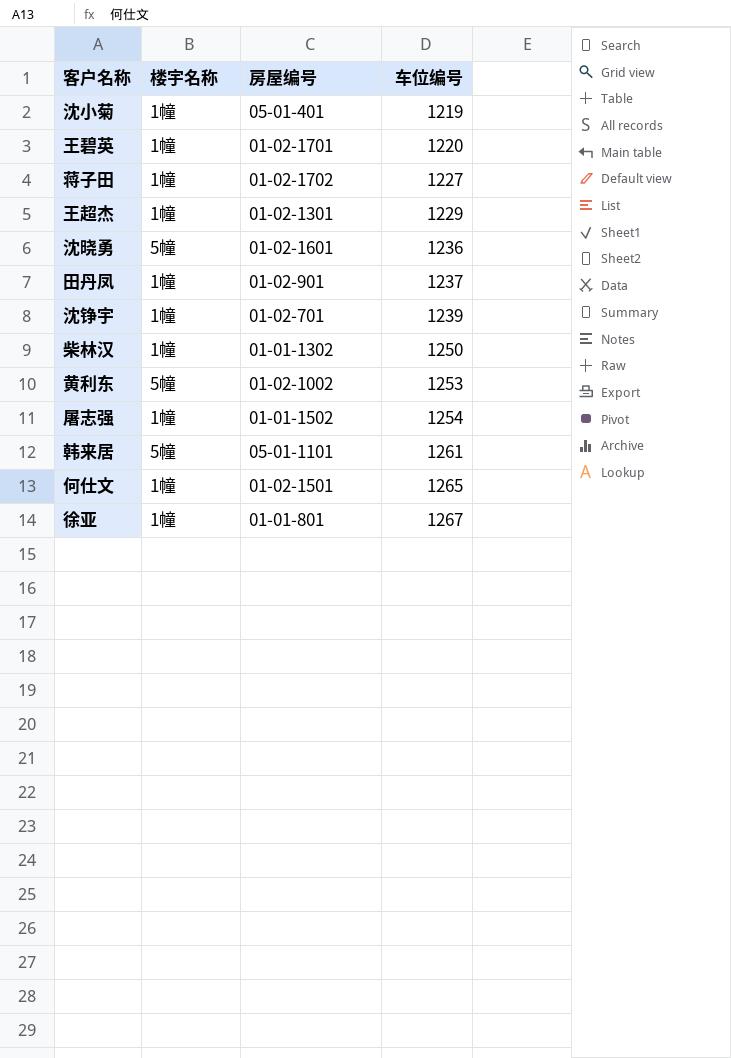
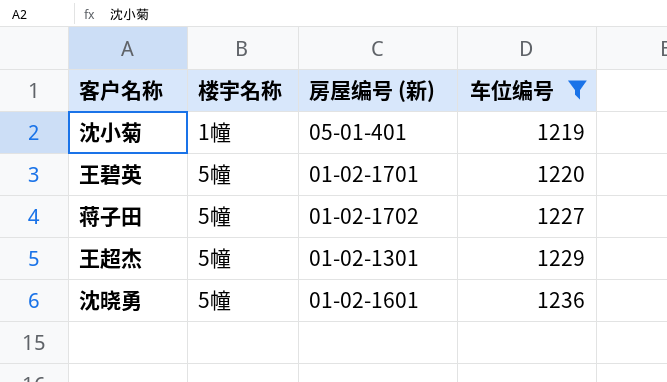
filter: none -> 车位编号 <= 1236
column name: 房屋编号 -> 房屋编号 (新)
王碧英 | 楼宇名称: 1幢 -> 5幢
蒋子田 | 楼宇名称: 1幢 -> 5幢
王超杰 | 楼宇名称: 1幢 -> 5幢

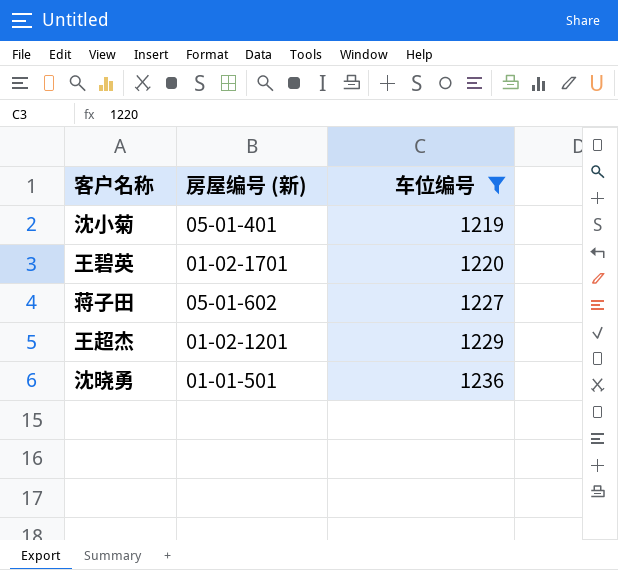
column 楼宇名称 | position: 2 -> none
蒋子田 | 房屋编号 (新): 01-02-1702 -> 05-01-602
王超杰 | 房屋编号 (新): 01-02-1301 -> 01-02-1201
沈晓勇 | 房屋编号 (新): 01-02-1601 -> 01-01-501

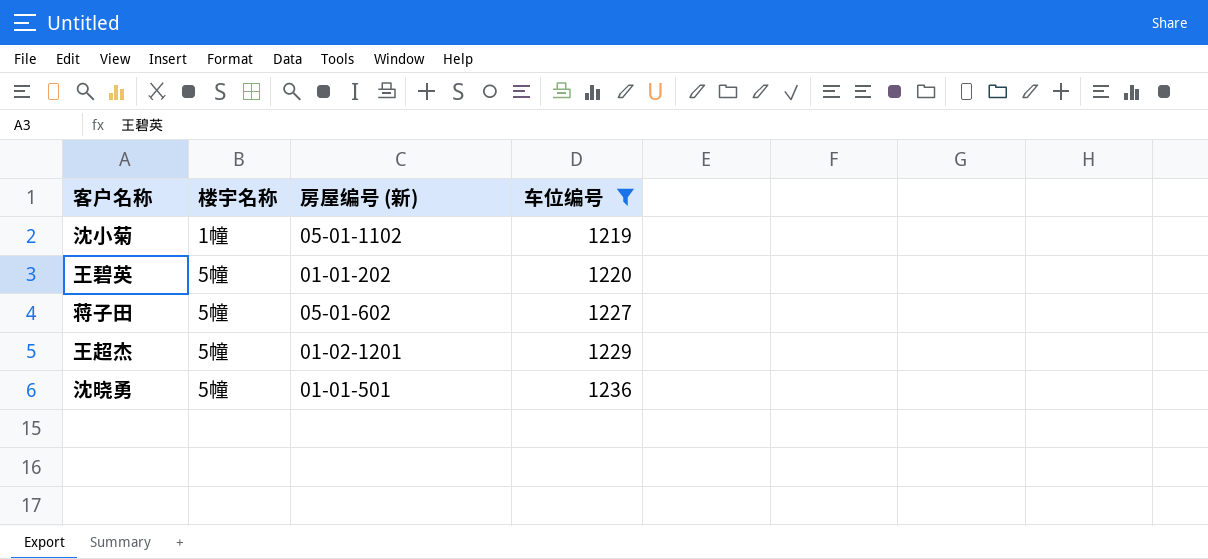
column 楼宇名称 | position: none -> 2
沈小菊 | 房屋编号 (新): 05-01-401 -> 05-01-1102
王碧英 | 房屋编号 (新): 01-02-1701 -> 01-01-202

